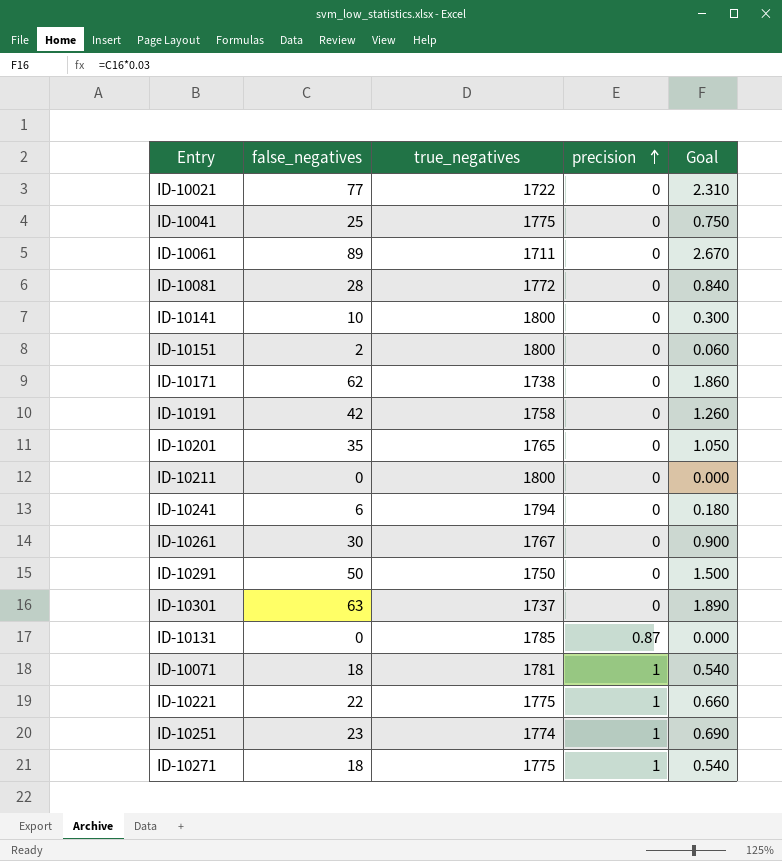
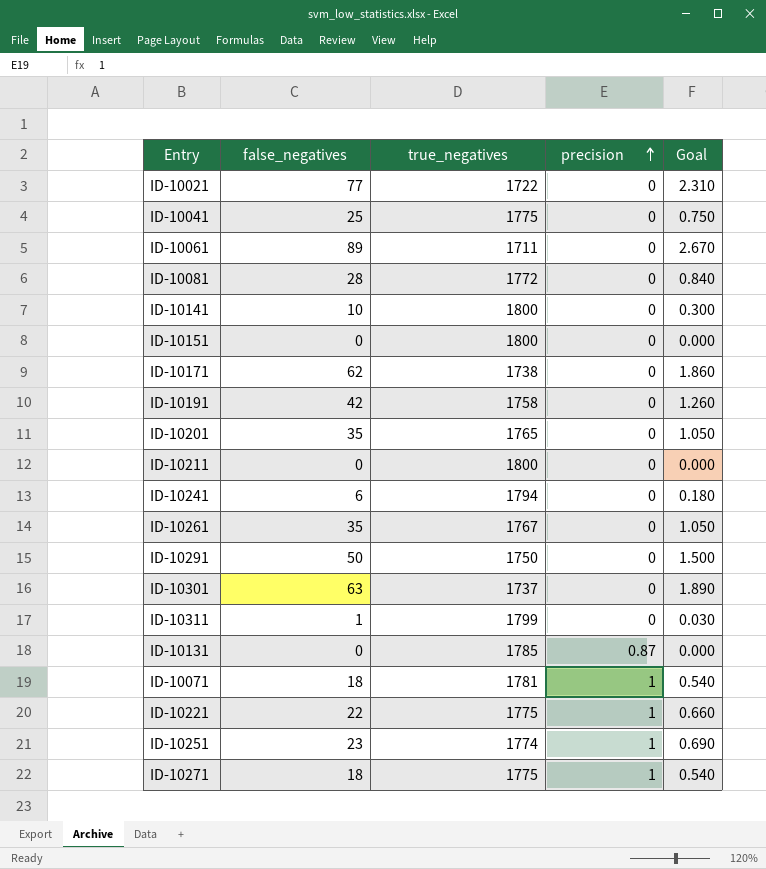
ID-10151 | false_negatives: 2 -> 0
ID-10151 | Goal: 0.060 -> 0.000
ID-10261 | false_negatives: 30 -> 35
ID-10261 | Goal: 0.900 -> 1.050
row ID-10311: none -> 1 | 1799 | 0 | 0.030

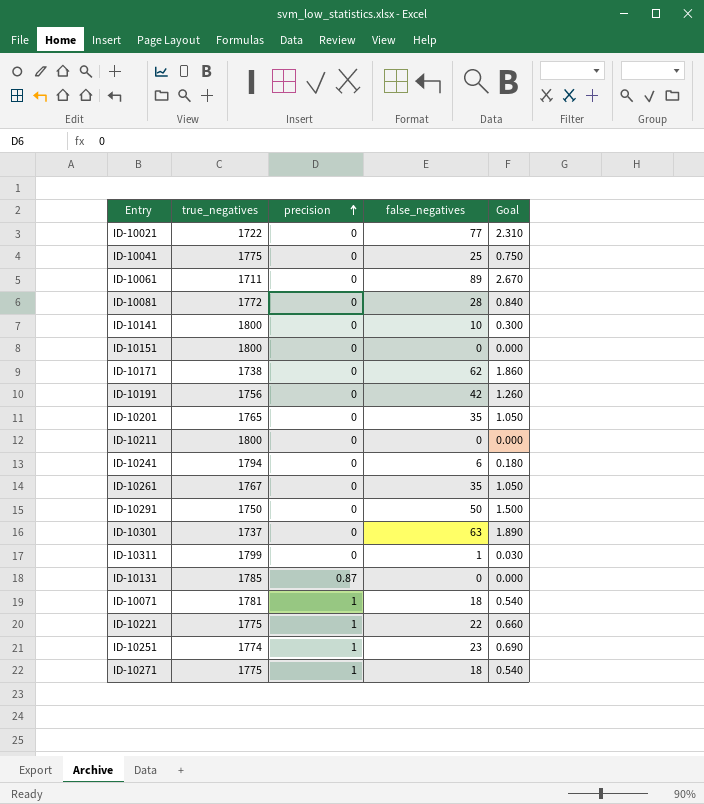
column false_negatives | position: 2 -> 4
ID-10191 | true_negatives: 1758 -> 1756

